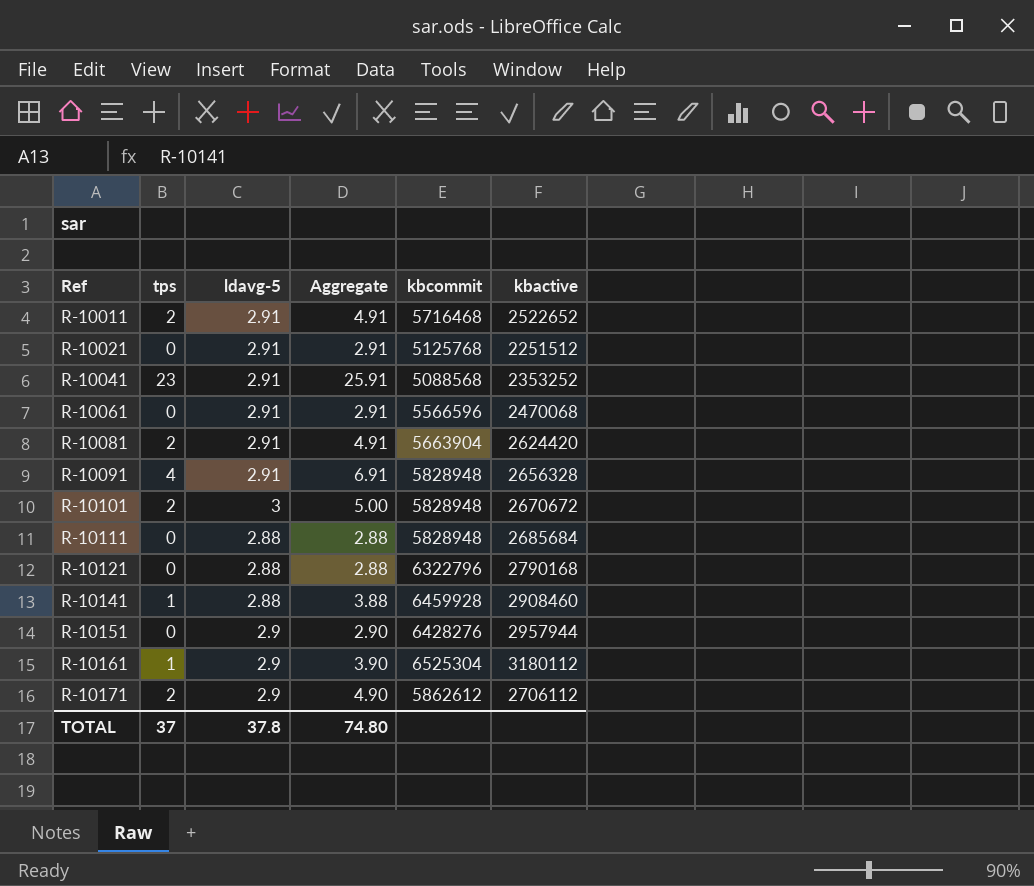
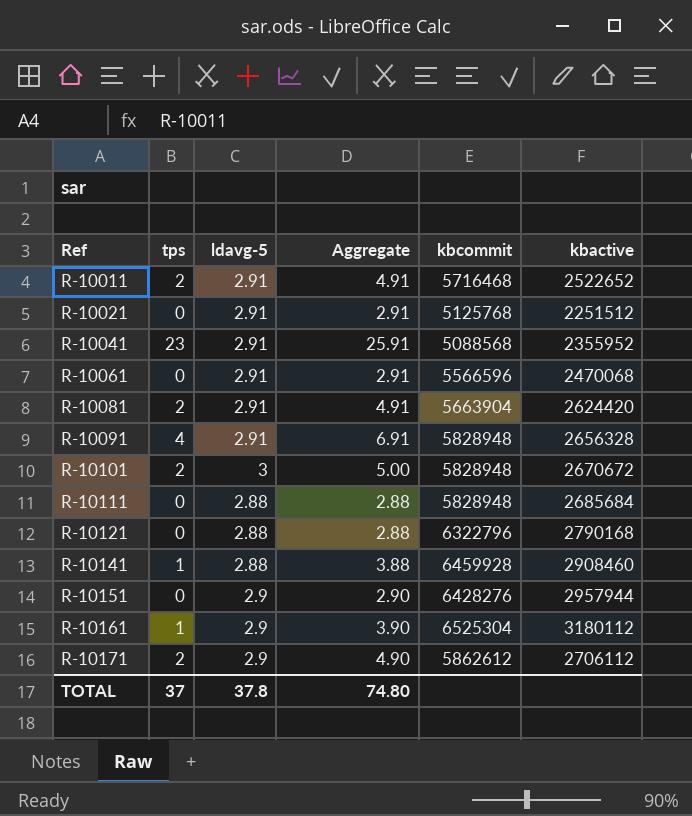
R-10041 | kbactive: 2353252 -> 2355952

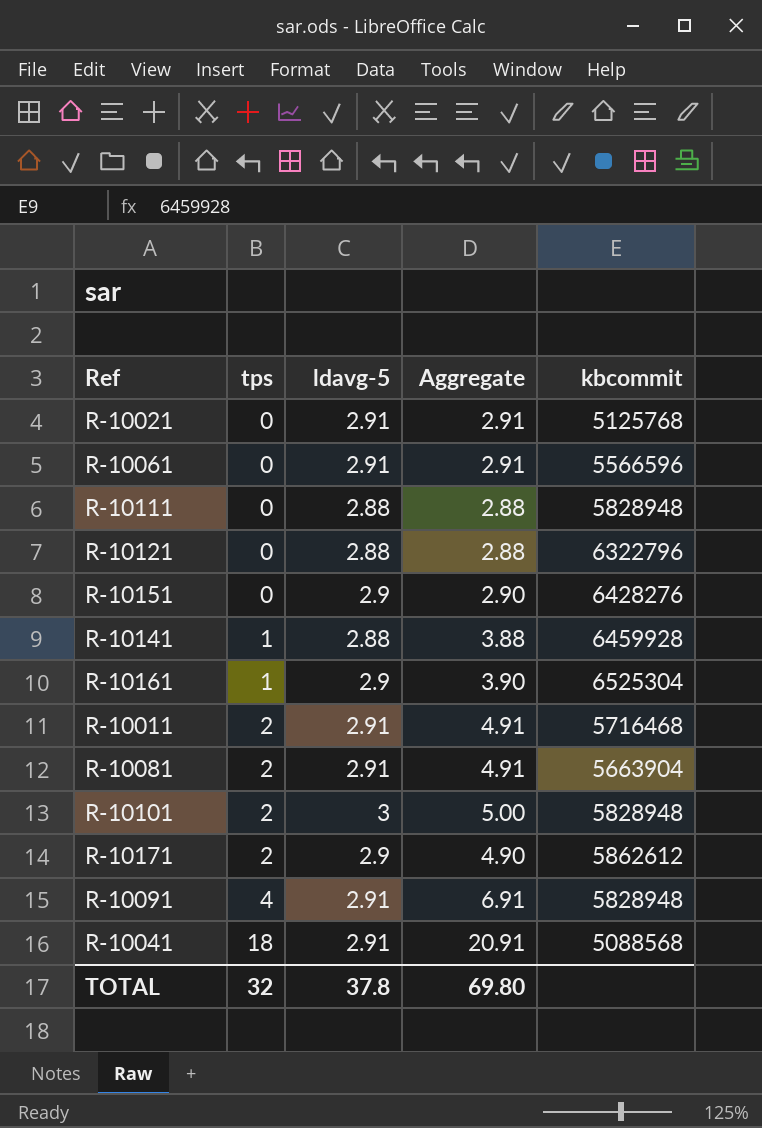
row order: Ref ascending -> tps ascending
column kbactive | position: 6 -> none
R-10041 | tps: 23 -> 18
R-10041 | Aggregate: 25.91 -> 20.91
TOTAL | tps: 37 -> 32
TOTAL | Aggregate: 74.80 -> 69.80

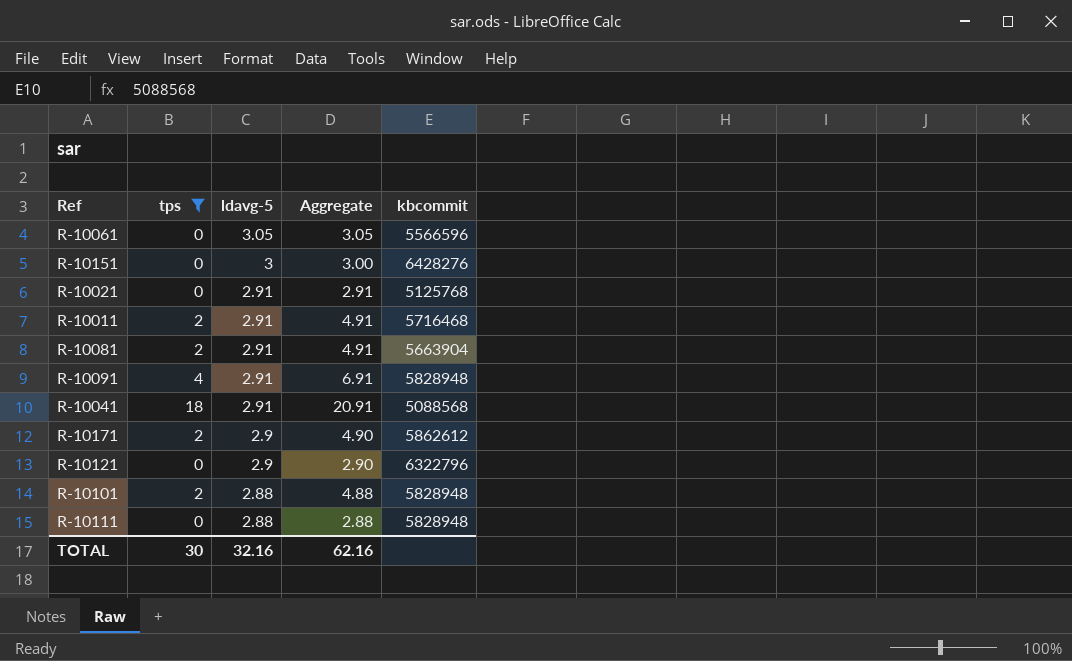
filter: none -> tps != 1
row order: tps ascending -> ldavg-5 descending
R-10061 | ldavg-5: 2.91 -> 3.05
R-10061 | Aggregate: 2.91 -> 3.05
R-10151 | ldavg-5: 2.9 -> 3
R-10151 | Aggregate: 2.90 -> 3.00
R-10121 | ldavg-5: 2.88 -> 2.9
R-10121 | Aggregate: 2.88 -> 2.90
R-10101 | ldavg-5: 3 -> 2.88
R-10101 | Aggregate: 5.00 -> 4.88
TOTAL | tps: 32 -> 30
TOTAL | ldavg-5: 37.8 -> 32.16
TOTAL | Aggregate: 69.80 -> 62.16

